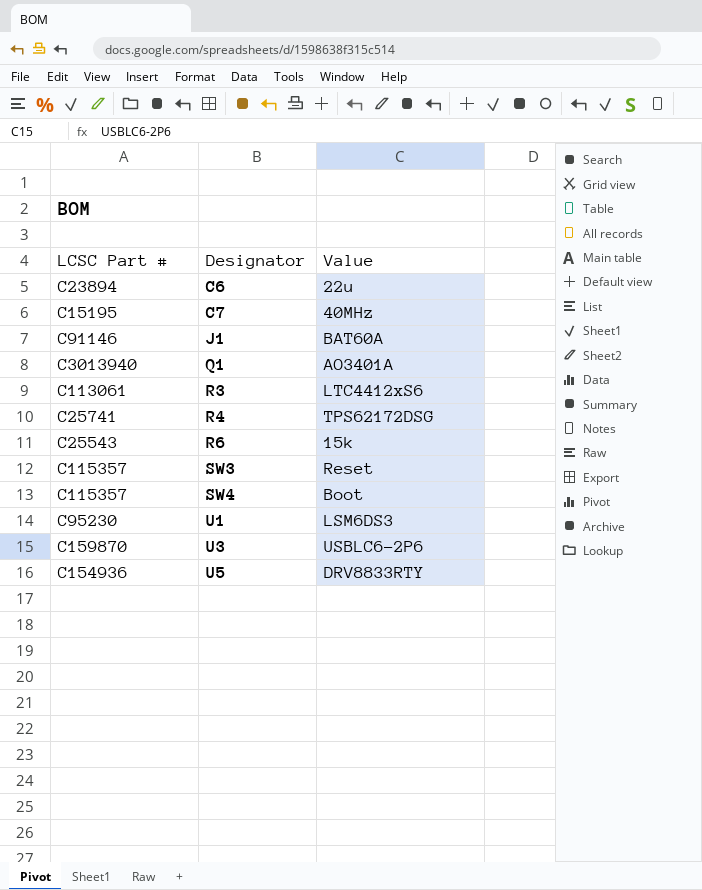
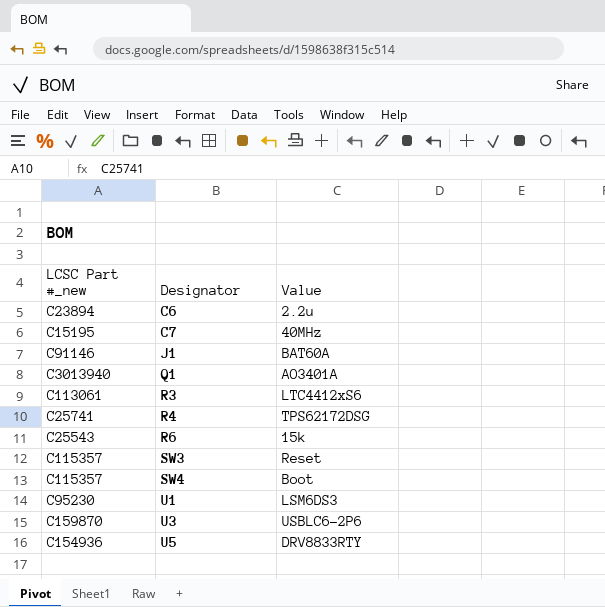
column name: LCSC Part # -> LCSC Part #_new
C6 | Value: 22u -> 2.2u

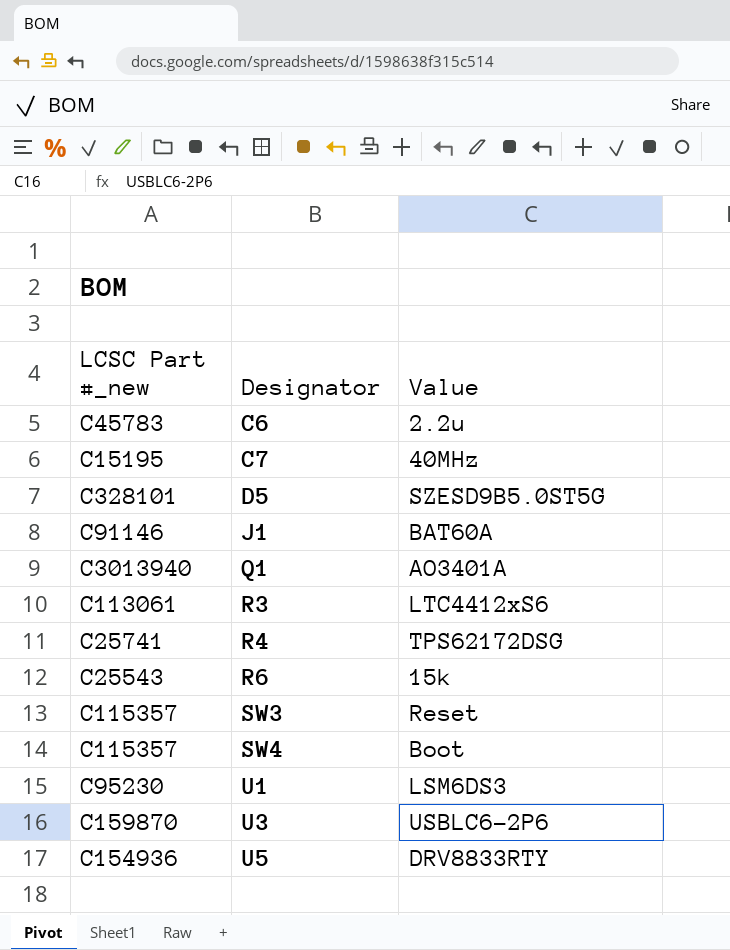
C6 | LCSC Part #_new: C23894 -> C45783
row D5: none -> C328101 | SZESD9B5.0ST5G

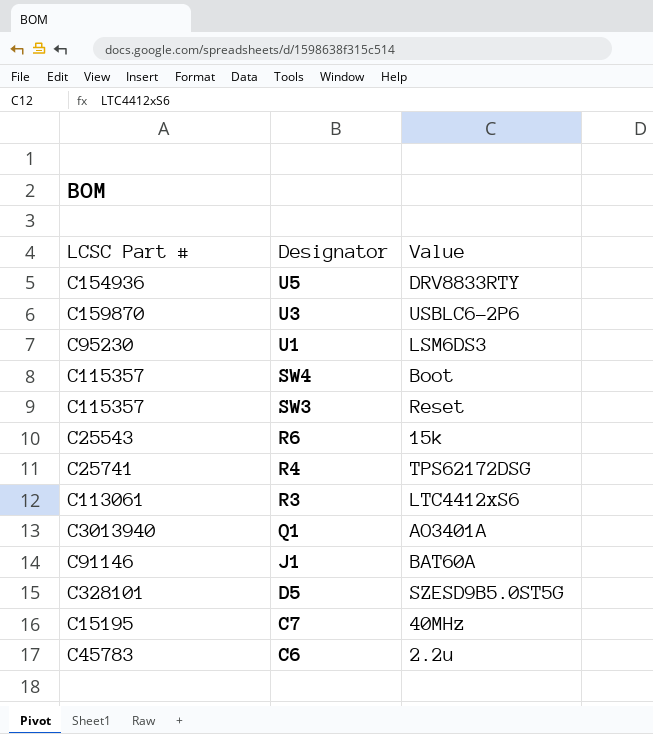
row order: Designator ascending -> Designator descending
column name: LCSC Part #_new -> LCSC Part #

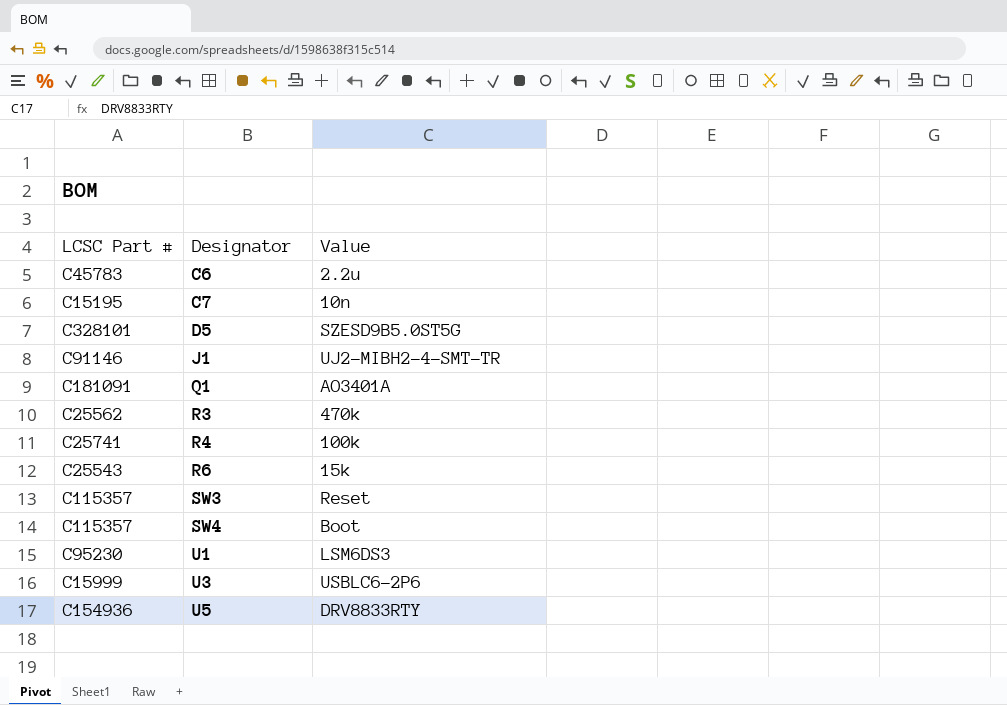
row order: Designator descending -> Designator ascending
C7 | Value: 40MHz -> 10n
J1 | Value: BAT60A -> UJ2-MIBH2-4-SMT-TR
Q1 | LCSC Part #: C3013940 -> C181091
R3 | LCSC Part #: C113061 -> C25562
R3 | Value: LTC4412xS6 -> 470k
R4 | Value: TPS62172DSG -> 100k
U3 | LCSC Part #: C159870 -> C15999

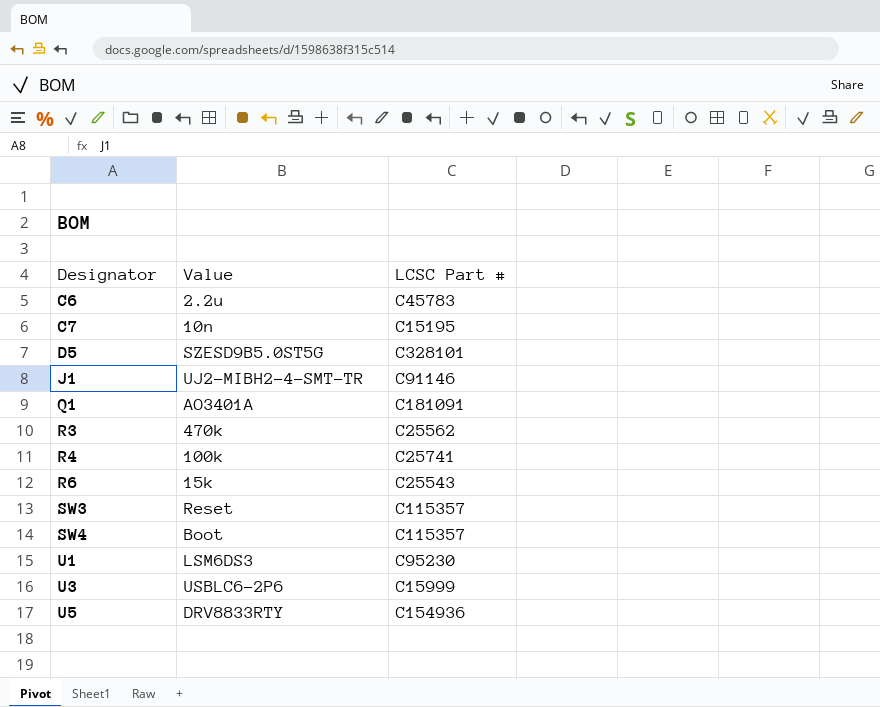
column LCSC Part # | position: 1 -> 3

